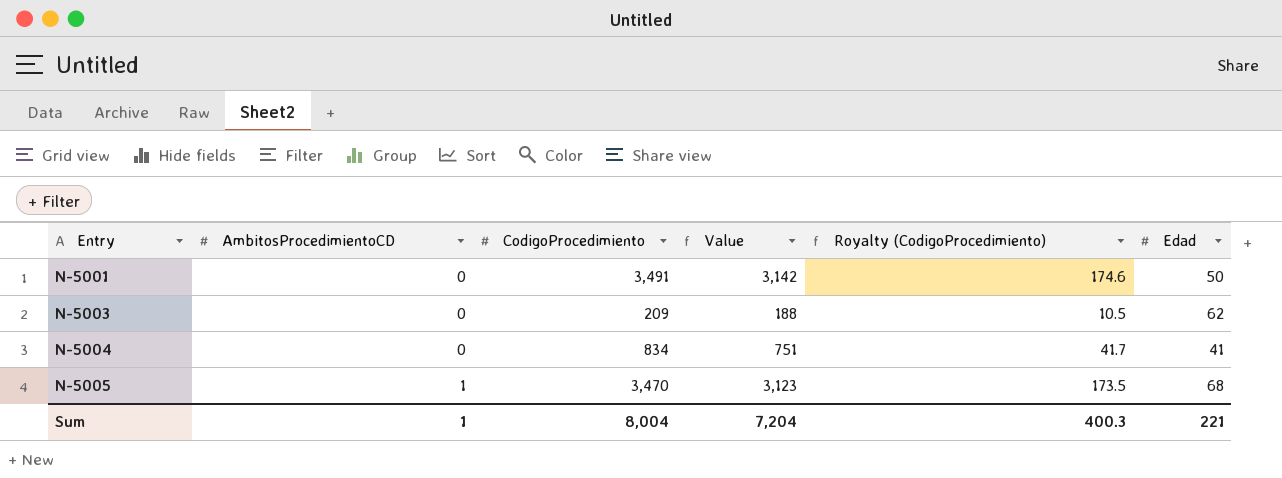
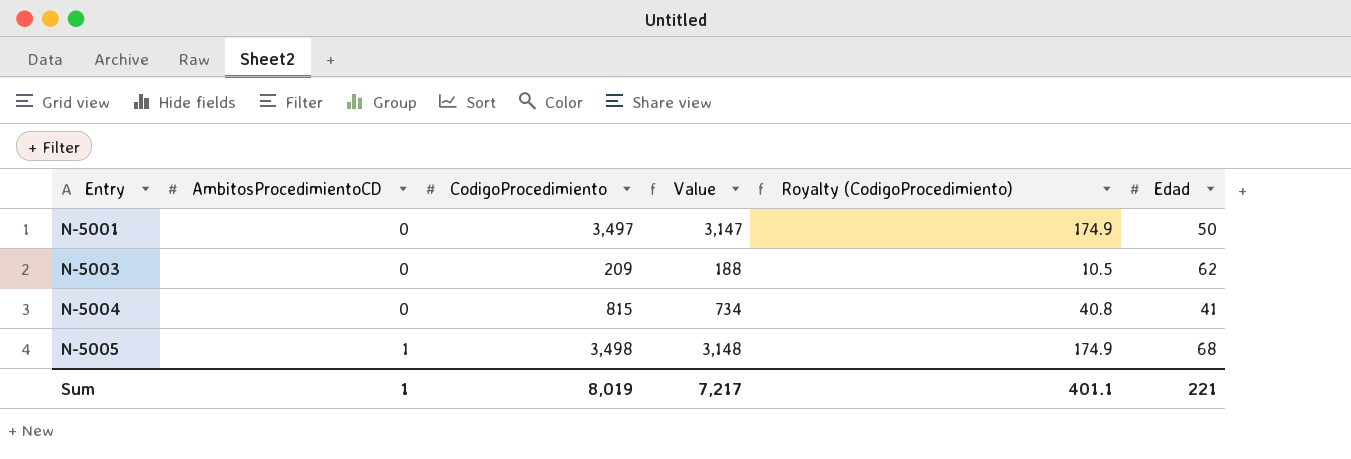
N-5001 | CodigoProcedimiento: 3,491 -> 3,497
N-5001 | Value: 3,142 -> 3,147
N-5001 | Royalty (CodigoProcedimiento): 174.6 -> 174.9
N-5004 | CodigoProcedimiento: 834 -> 815
N-5004 | Value: 751 -> 734
N-5004 | Royalty (CodigoProcedimiento): 41.7 -> 40.8
N-5005 | CodigoProcedimiento: 3,470 -> 3,498
N-5005 | Value: 3,123 -> 3,148
N-5005 | Royalty (CodigoProcedimiento): 173.5 -> 174.9
Sum | CodigoProcedimiento: 8,004 -> 8,019
Sum | Value: 7,204 -> 7,217
Sum | Royalty (CodigoProcedimiento): 400.3 -> 401.1

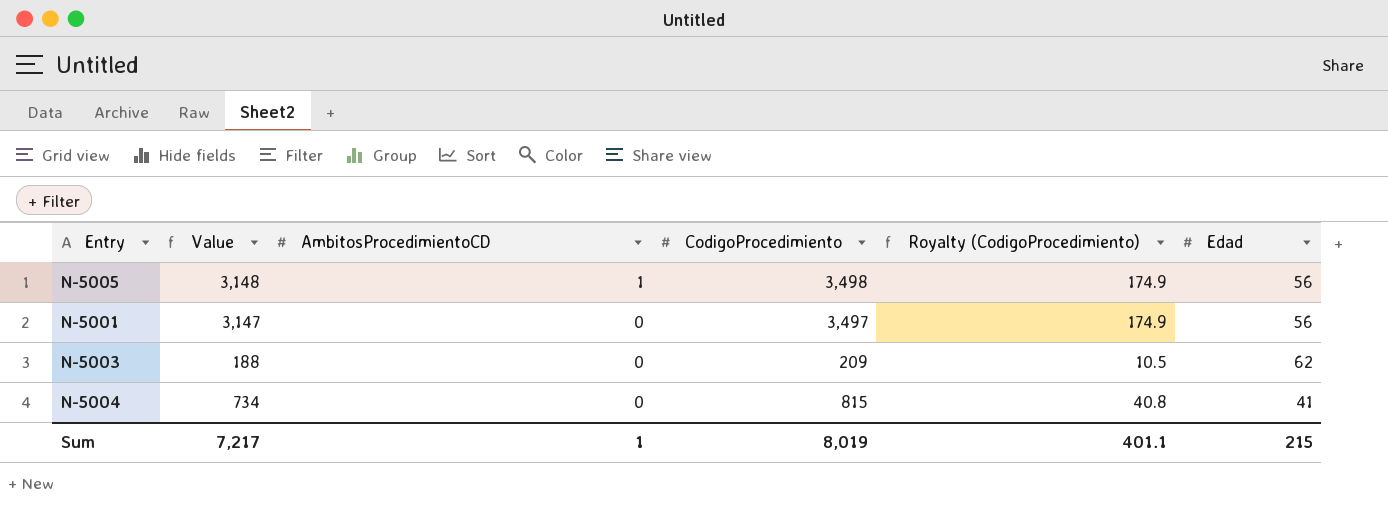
row order: Entry ascending -> AmbitosProcedimientoCD descending
column Value | position: 4 -> 2
N-5005 | Edad: 68 -> 56
N-5001 | Edad: 50 -> 56
Sum | Edad: 221 -> 215

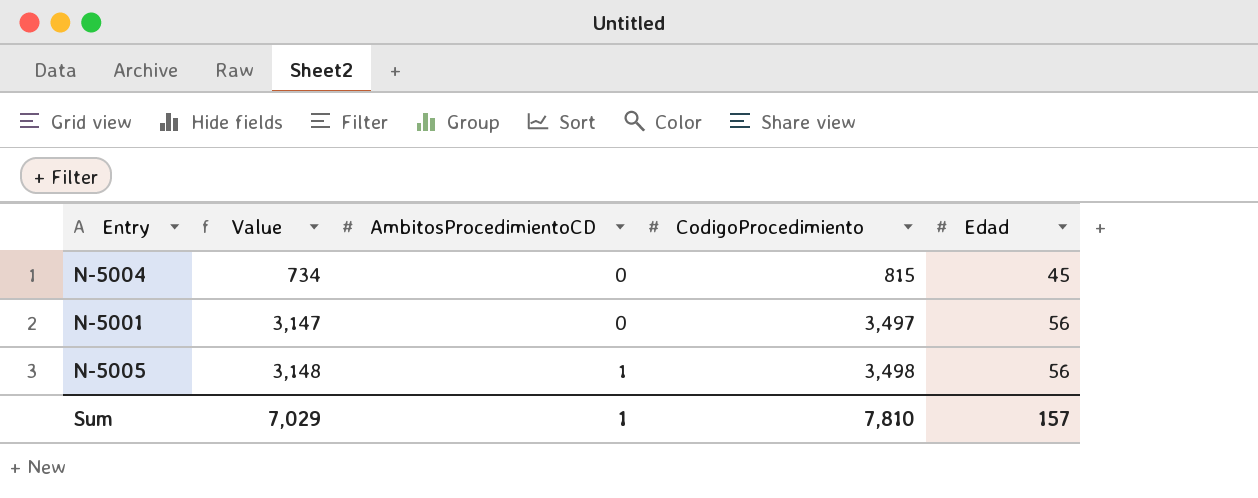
row order: AmbitosProcedimientoCD descending -> Value ascending
column Royalty (CodigoProcedimiento) | formula: [CodigoProcedimiento] * 0.05 -> none
row N-5003: 188 | 0 | 209 | 10.5 | 62 -> none
N-5004 | Edad: 41 -> 45
Sum | Value: 7,217 -> 7,029
Sum | CodigoProcedimiento: 8,019 -> 7,810
Sum | Edad: 215 -> 157

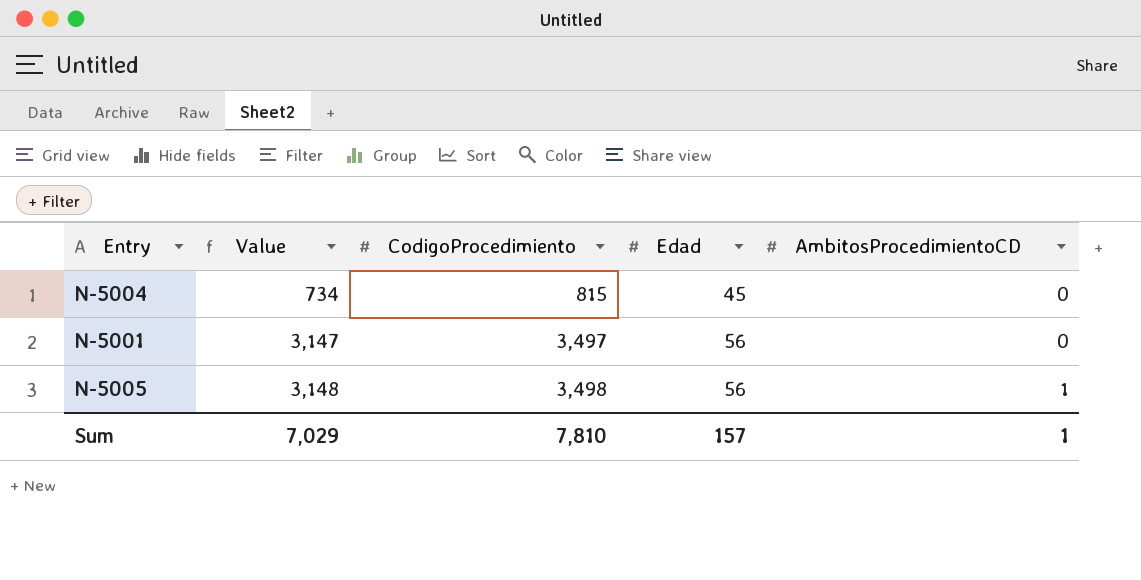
column AmbitosProcedimientoCD | position: 3 -> 5

